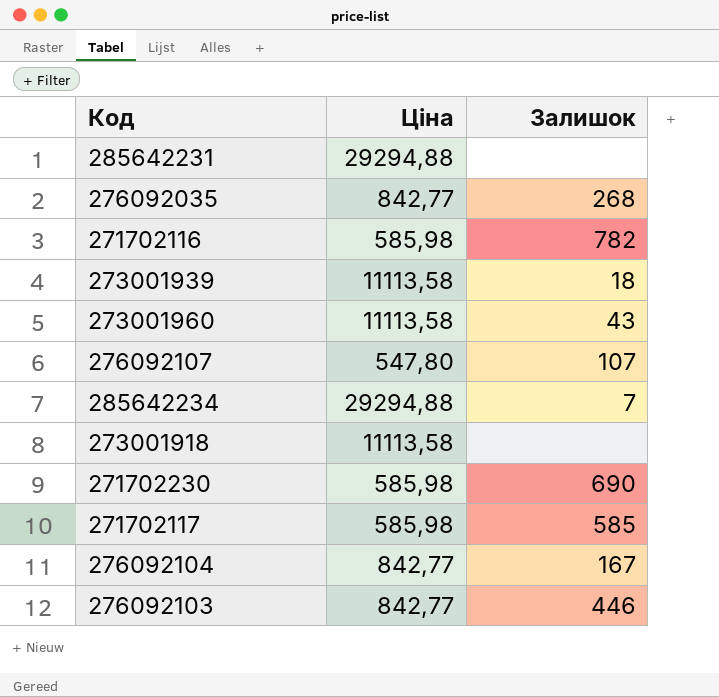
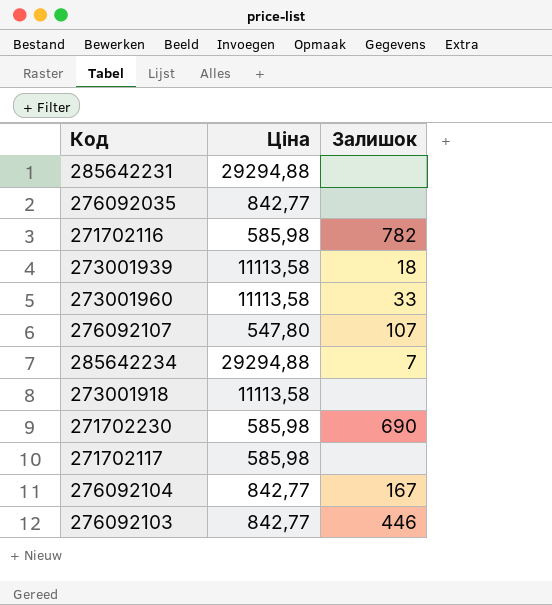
276092035 | Залишок: 268 -> none
273001960 | Залишок: 43 -> 33
271702117 | Залишок: 585 -> none

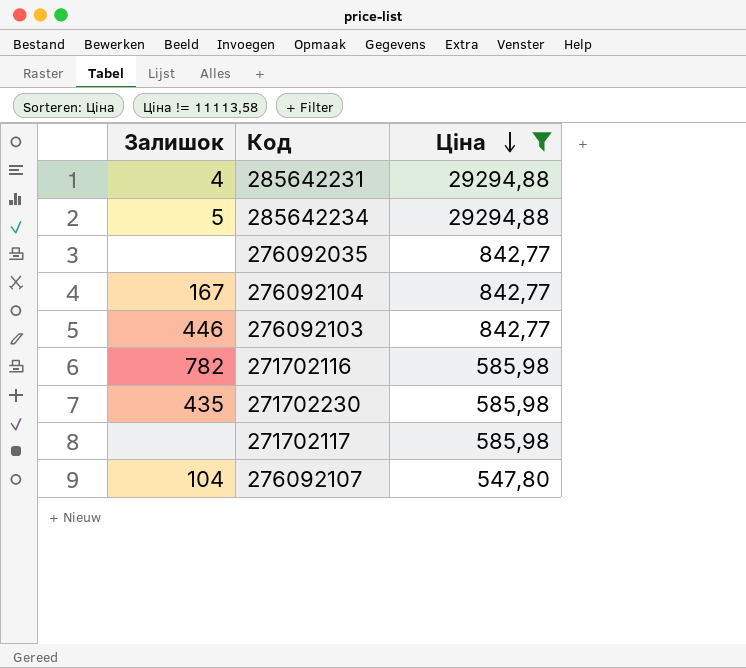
filter: none -> Ціна != 11113,58
row order: none -> Ціна descending
column Залишок | position: 3 -> 1
285642231 | Залишок: none -> 4
285642234 | Залишок: 7 -> 5
271702230 | Залишок: 690 -> 435
276092107 | Залишок: 107 -> 104

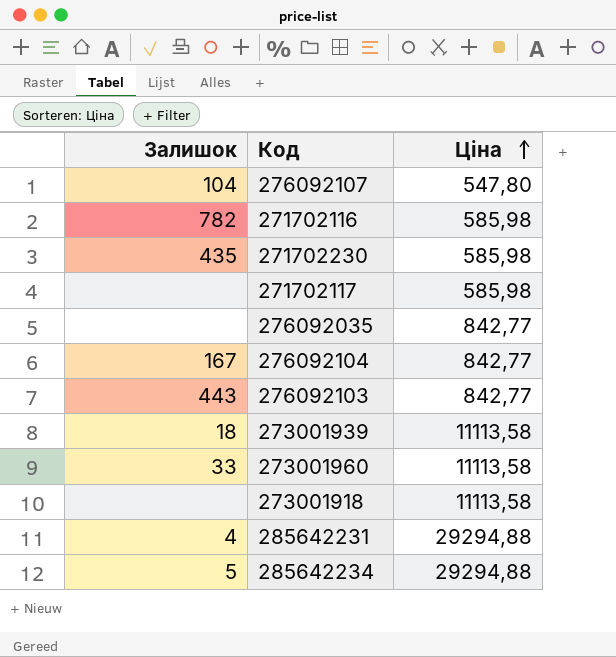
filter: Ціна != 11113,58 -> none
row order: Ціна descending -> Ціна ascending
276092103 | Залишок: 446 -> 443

